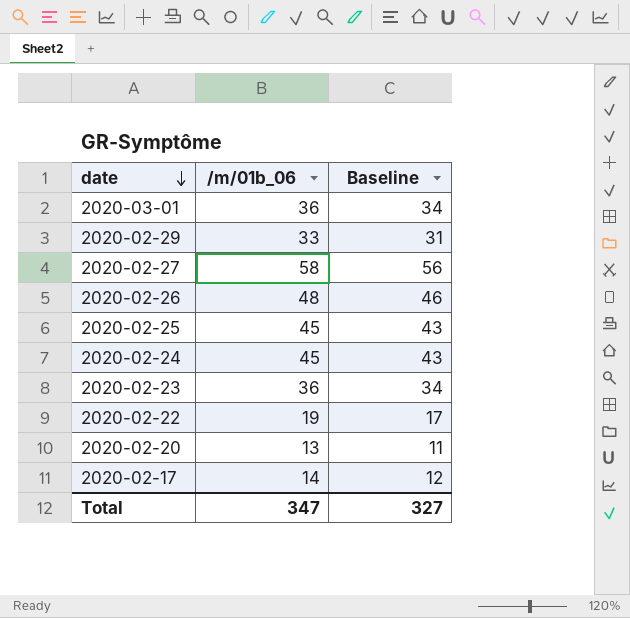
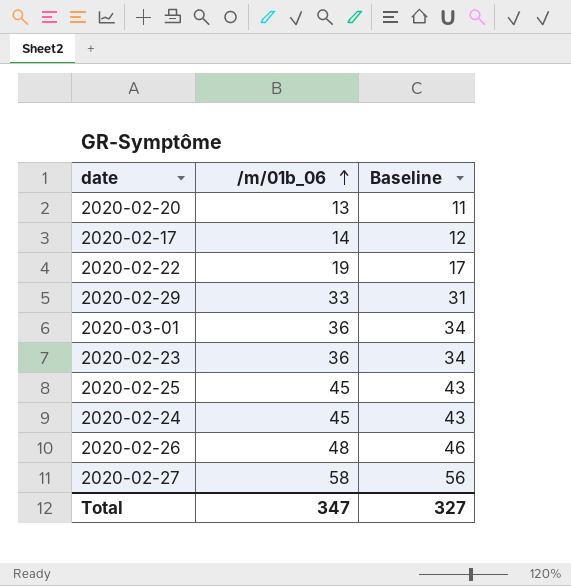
row order: date descending -> /m/01b_06 ascending

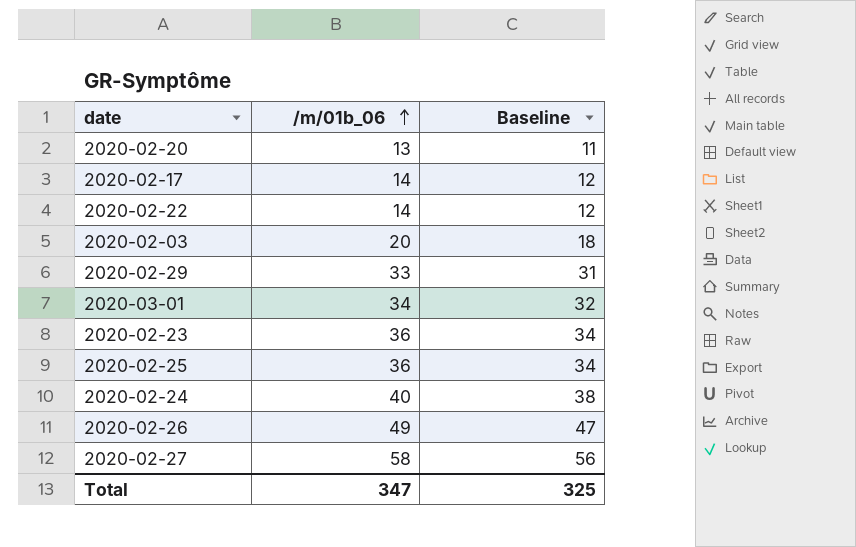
2020-02-22 | /m/01b_06: 19 -> 14
2020-02-22 | Baseline: 17 -> 12
row 2020-02-03: none -> 20 | 18
2020-03-01 | /m/01b_06: 36 -> 34
2020-03-01 | Baseline: 34 -> 32
2020-02-25 | /m/01b_06: 45 -> 36
2020-02-25 | Baseline: 43 -> 34
2020-02-24 | /m/01b_06: 45 -> 40
2020-02-24 | Baseline: 43 -> 38
2020-02-26 | /m/01b_06: 48 -> 49
2020-02-26 | Baseline: 46 -> 47
Total | Baseline: 327 -> 325

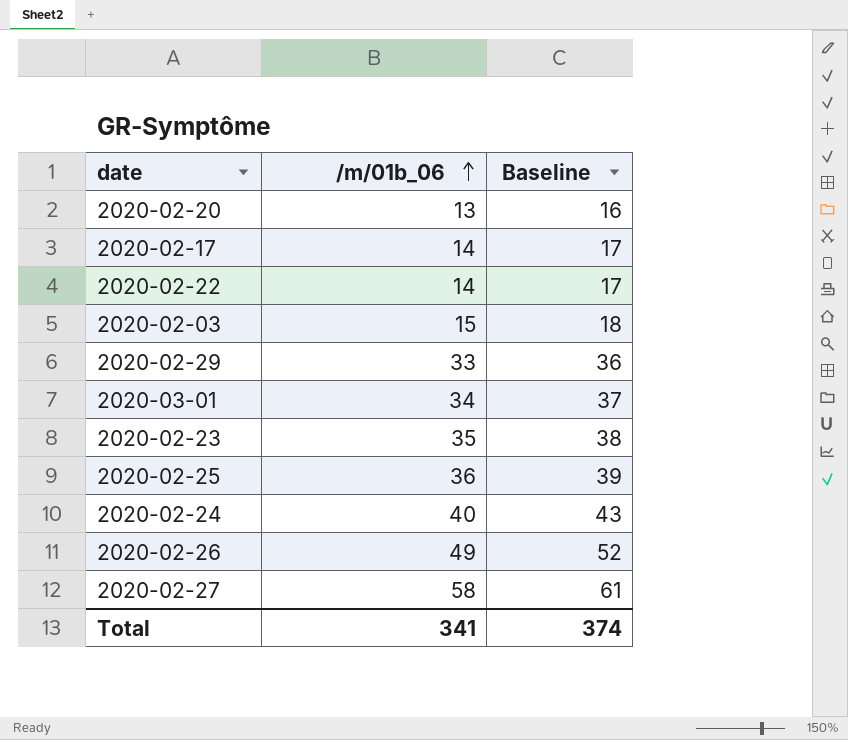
column Baseline | formula: [/m/01b_06] - 2 -> [/m/01b_06] + 3
2020-02-03 | /m/01b_06: 20 -> 15
2020-02-23 | /m/01b_06: 36 -> 35
Total | /m/01b_06: 347 -> 341
Total | Baseline: 325 -> 374

